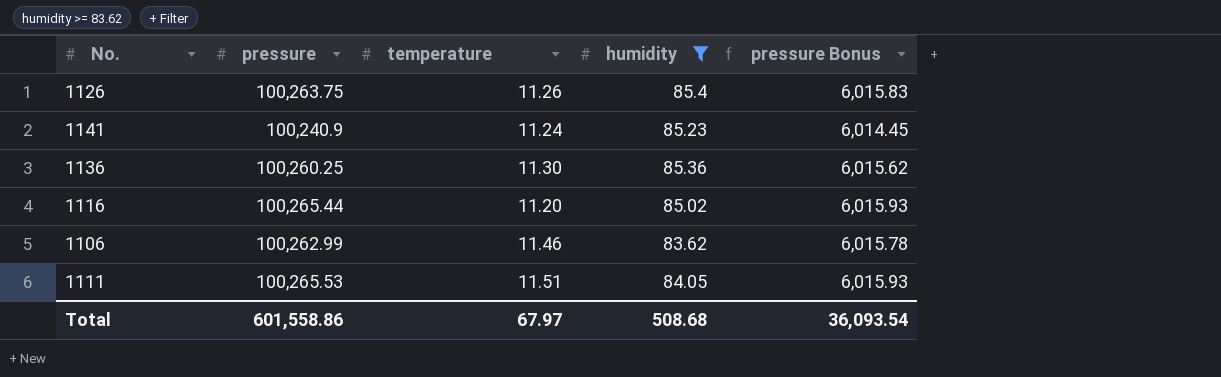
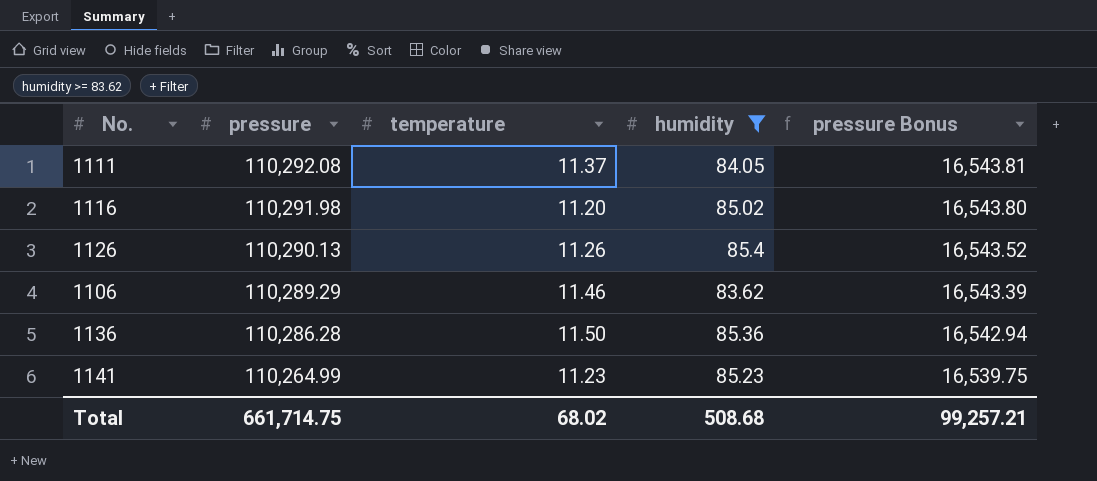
row order: none -> pressure descending
column pressure Bonus | formula: [pressure] * 0.06 -> [pressure] * 0.15
1111 | pressure: 100,265.53 -> 110,292.08
1111 | temperature: 11.51 -> 11.37
1116 | pressure: 100,265.44 -> 110,291.98
1126 | pressure: 100,263.75 -> 110,290.13
1106 | pressure: 100,262.99 -> 110,289.29
1136 | pressure: 100,260.25 -> 110,286.28
1136 | temperature: 11.30 -> 11.50
1141 | pressure: 100,240.9 -> 110,264.99
1141 | temperature: 11.24 -> 11.23
Total | pressure: 601,558.86 -> 661,714.75
Total | temperature: 67.97 -> 68.02
Total | pressure Bonus: 36,093.54 -> 99,257.21

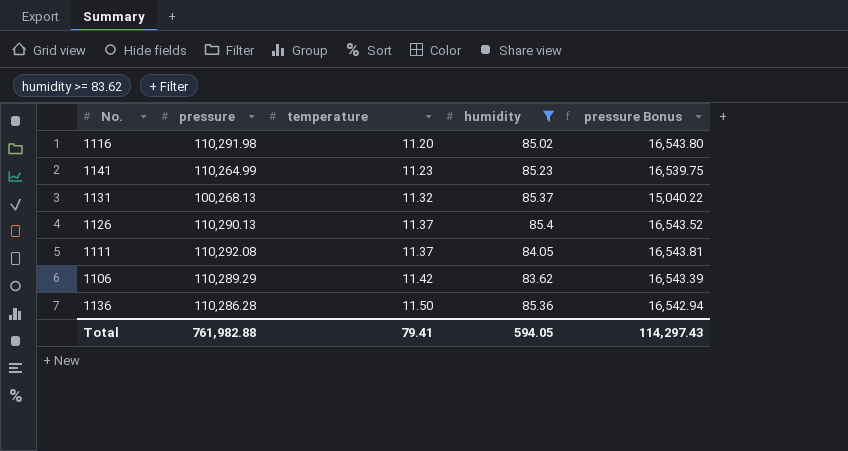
row order: pressure descending -> temperature ascending
row 1131: none -> 100,268.13 | 11.32 | 85.37 | 15,040.22
1126 | temperature: 11.26 -> 11.37
1106 | temperature: 11.46 -> 11.42
Total | pressure: 661,714.75 -> 761,982.88
Total | temperature: 68.02 -> 79.41
Total | humidity: 508.68 -> 594.05
Total | pressure Bonus: 99,257.21 -> 114,297.43

